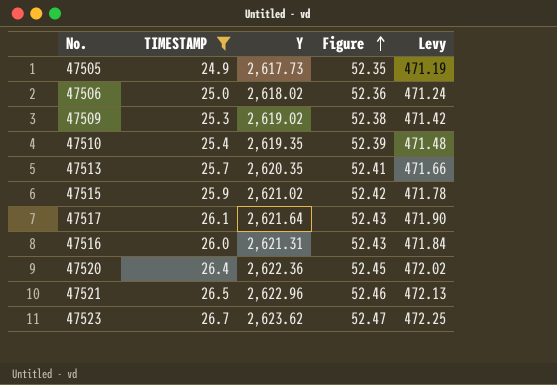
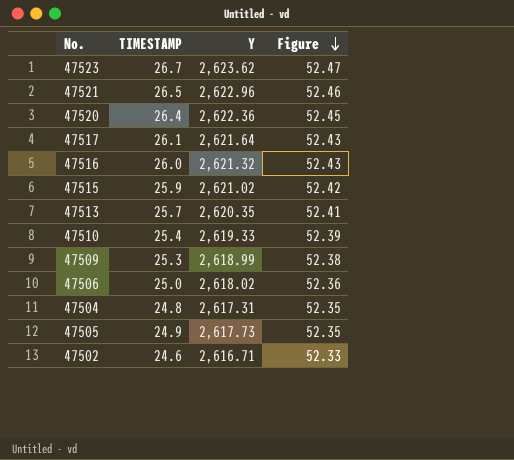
filter: TIMESTAMP >= 24.9 -> none
row order: Figure ascending -> Figure descending
column Levy | formula: [Y] * 0.18 -> none
47516 | Y: 2,621.31 -> 2,621.32
47510 | Y: 2,619.35 -> 2,619.33
47509 | Y: 2,619.02 -> 2,618.99

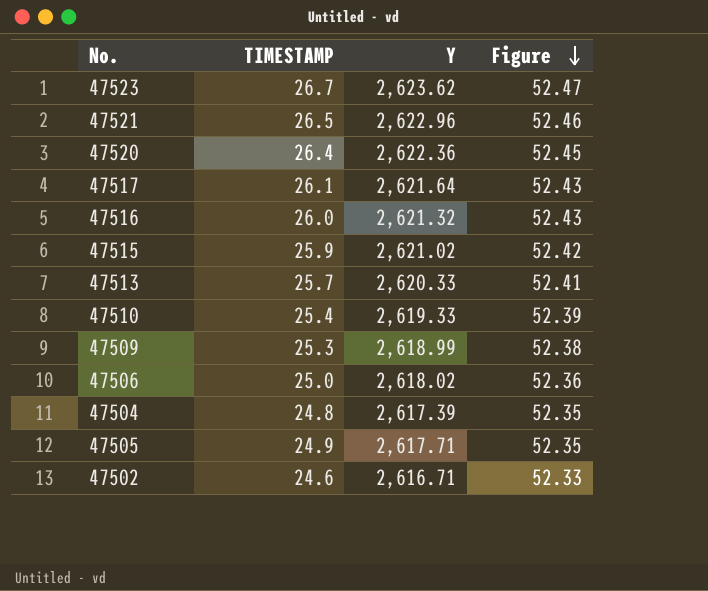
47513 | Y: 2,620.35 -> 2,620.33
47504 | Y: 2,617.31 -> 2,617.39
47505 | Y: 2,617.73 -> 2,617.71

